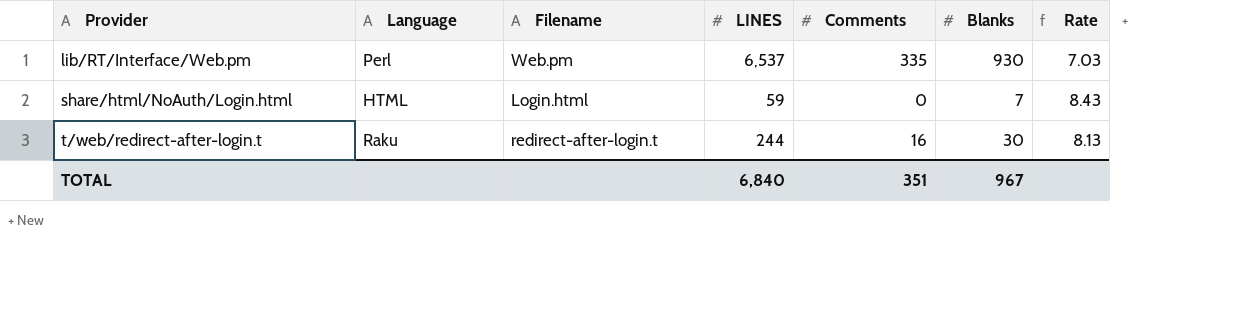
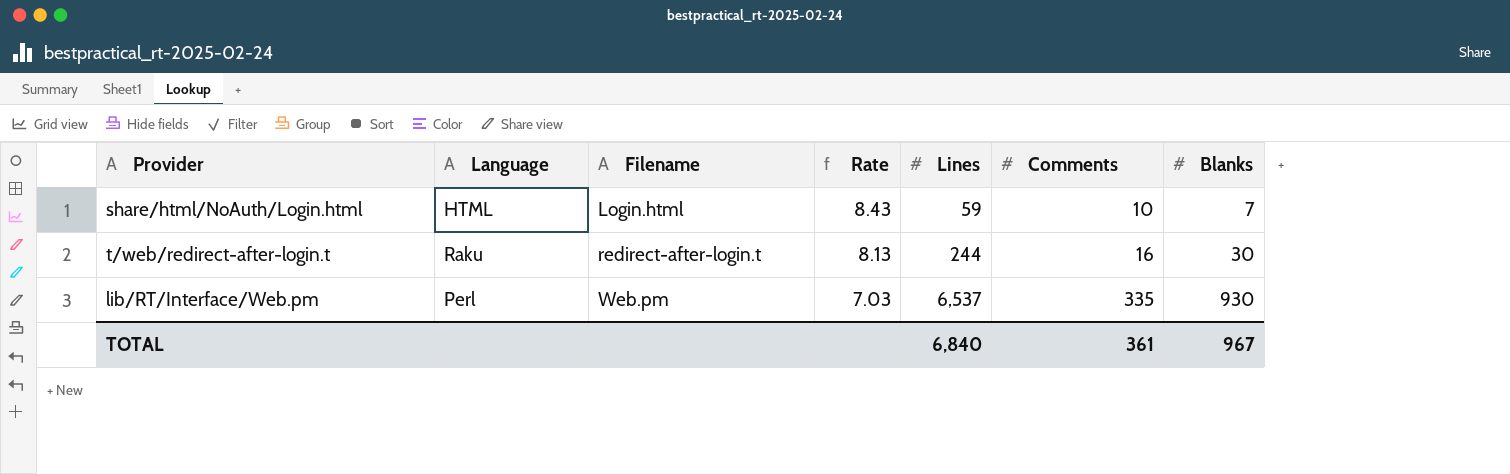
row order: Provider ascending -> Filename ascending
column Rate | position: 7 -> 4
column name: LINES -> Lines
share/html/NoAuth/Login.html | Comments: 0 -> 10
TOTAL | Comments: 351 -> 361

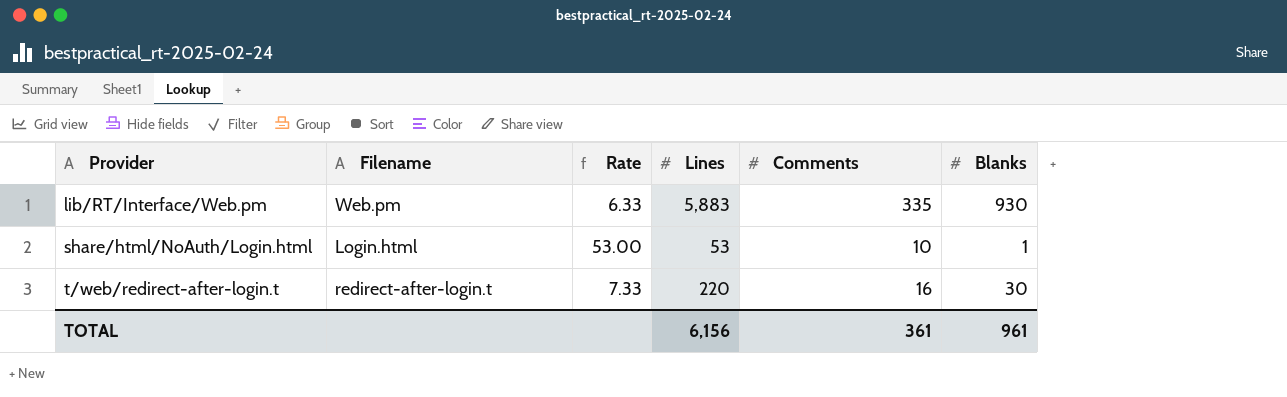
row order: Filename ascending -> Provider ascending
column Language | position: 2 -> none
lib/RT/Interface/Web.pm | Rate: 7.03 -> 6.33
lib/RT/Interface/Web.pm | Lines: 6,537 -> 5,883
share/html/NoAuth/Login.html | Rate: 8.43 -> 53.00
share/html/NoAuth/Login.html | Lines: 59 -> 53
share/html/NoAuth/Login.html | Blanks: 7 -> 1
t/web/redirect-after-login.t | Rate: 8.13 -> 7.33
t/web/redirect-after-login.t | Lines: 244 -> 220
TOTAL | Lines: 6,840 -> 6,156
TOTAL | Blanks: 967 -> 961

